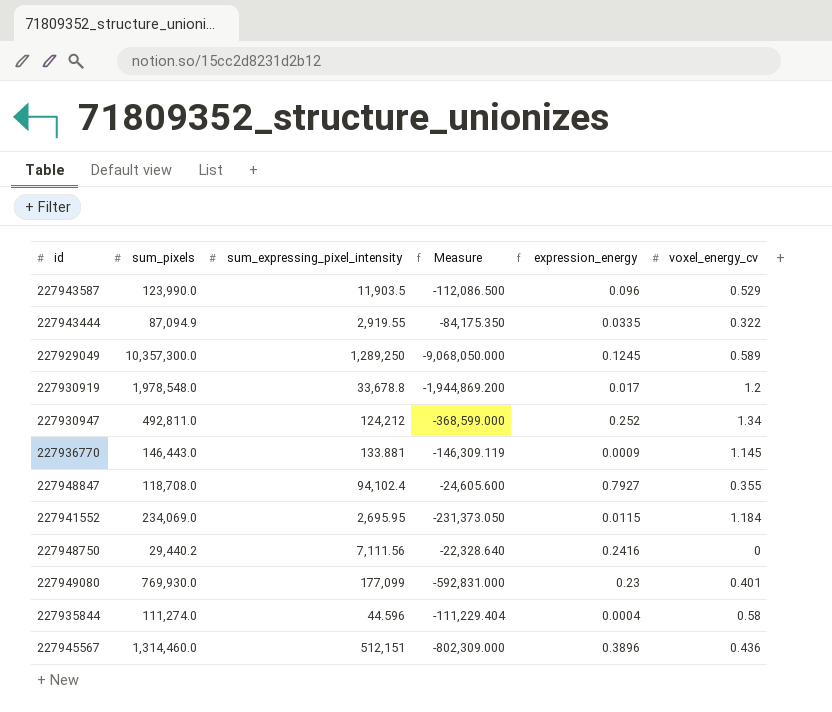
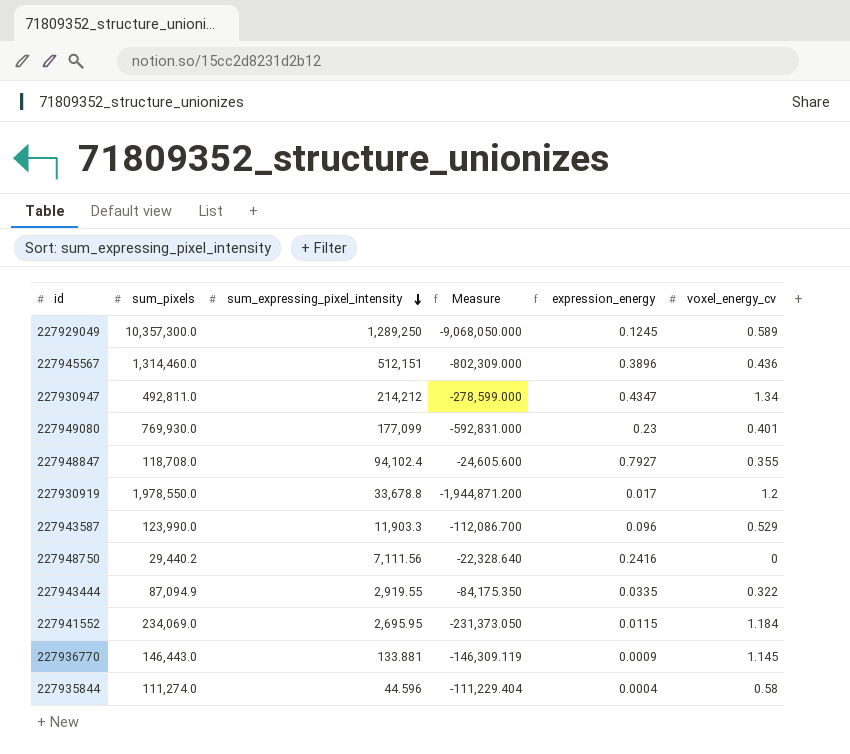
row order: none -> sum_expressing_pixel_intensity descending
227930947 | sum_expressing_pixel_intensity: 124,212 -> 214,212
227930947 | Measure: -368,599.000 -> -278,599.000
227930947 | expression_energy: 0.252 -> 0.4347
227930919 | sum_pixels: 1,978,548.0 -> 1,978,550.0
227930919 | Measure: -1,944,869.200 -> -1,944,871.200
227943587 | sum_expressing_pixel_intensity: 11,903.5 -> 11,903.3
227943587 | Measure: -112,086.500 -> -112,086.700

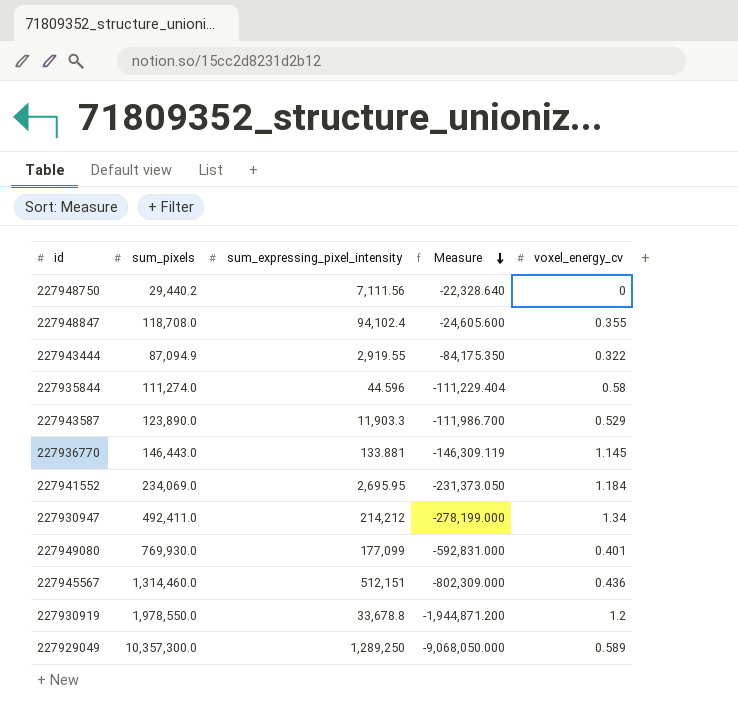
row order: sum_expressing_pixel_intensity descending -> Measure descending
column expression_energy | formula: [sum_expressing_pixel_intensity] / [sum_pixels] -> none
227943587 | sum_pixels: 123,990.0 -> 123,890.0
227943587 | Measure: -112,086.700 -> -111,986.700
227930947 | sum_pixels: 492,811.0 -> 492,411.0
227930947 | Measure: -278,599.000 -> -278,199.000

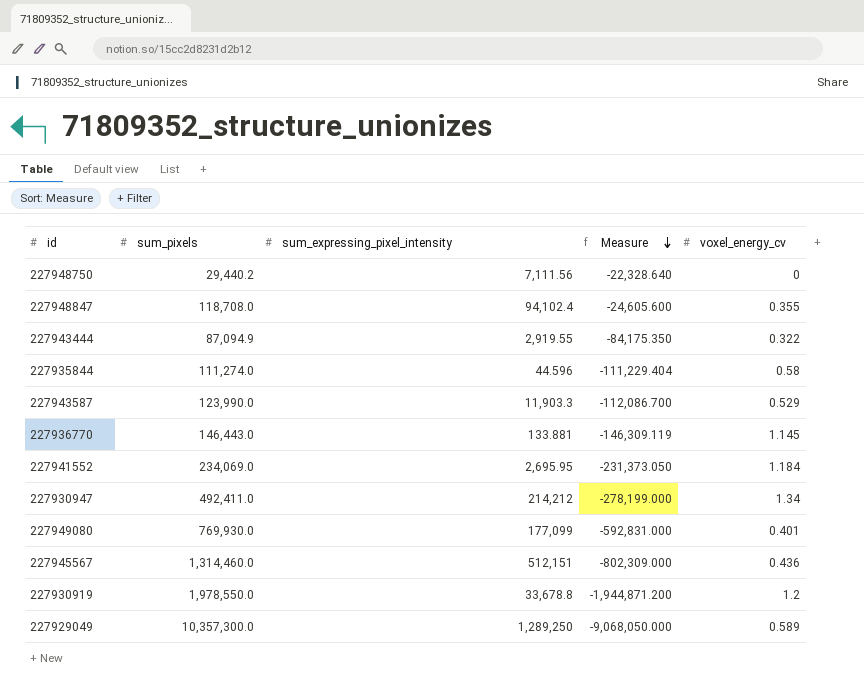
227943587 | sum_pixels: 123,890.0 -> 123,990.0
227943587 | Measure: -111,986.700 -> -112,086.700

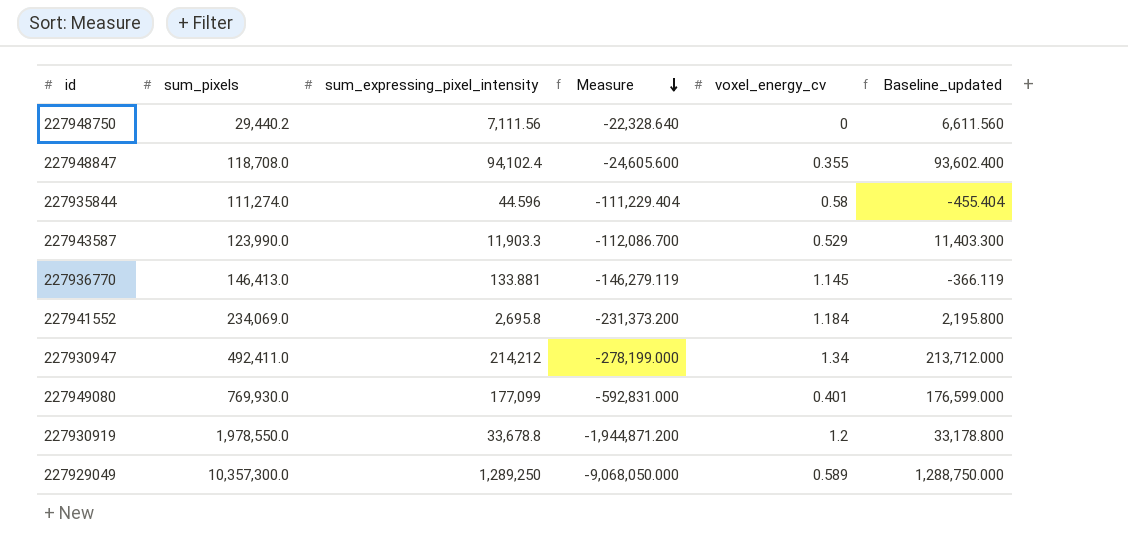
column Baseline_updated | formula: none -> [sum_expressing_pixel_intensity] - 500
row 227943444: 87,094.9 | 2,919.55 | -84,175.350 | 0.322 -> none
row 227945567: 1,314,460.0 | 512,151 | -802,309.000 | 0.436 -> none
227936770 | sum_pixels: 146,443.0 -> 146,413.0
227936770 | Measure: -146,309.119 -> -146,279.119
227941552 | sum_expressing_pixel_intensity: 2,695.95 -> 2,695.8
227941552 | Measure: -231,373.050 -> -231,373.200

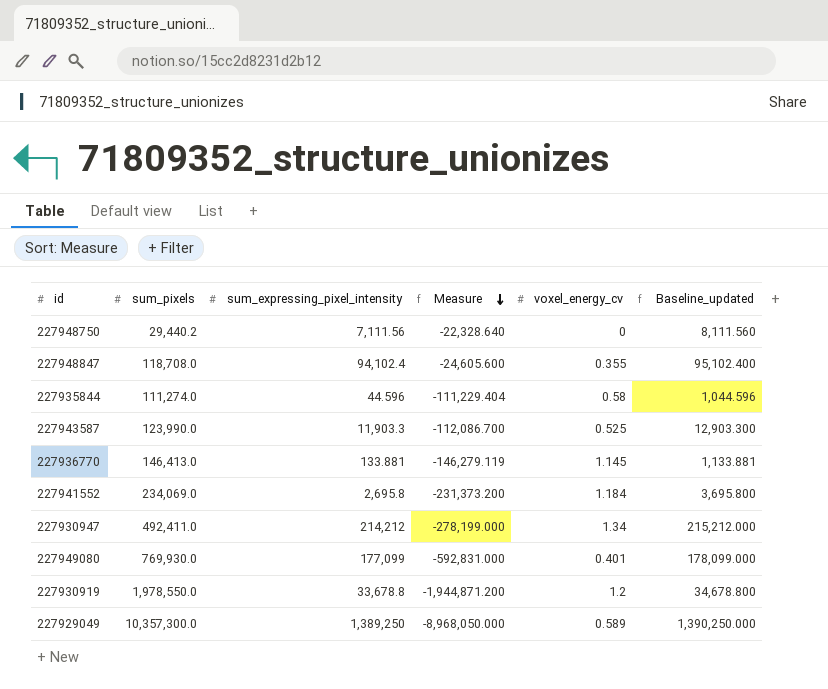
column Baseline_updated | formula: [sum_expressing_pixel_intensity] - 500 -> [sum_expressing_pixel_intensity] + 1000
227943587 | voxel_energy_cv: 0.529 -> 0.525
227929049 | sum_expressing_pixel_intensity: 1,289,250 -> 1,389,250
227929049 | Measure: -9,068,050.000 -> -8,968,050.000

